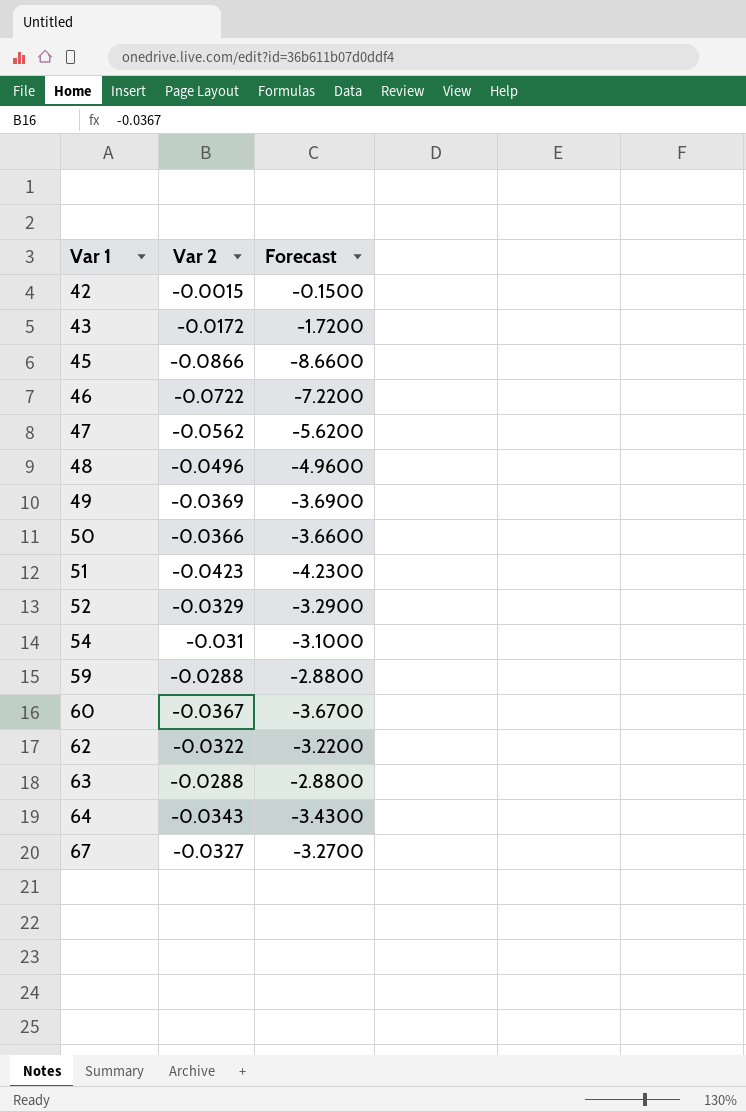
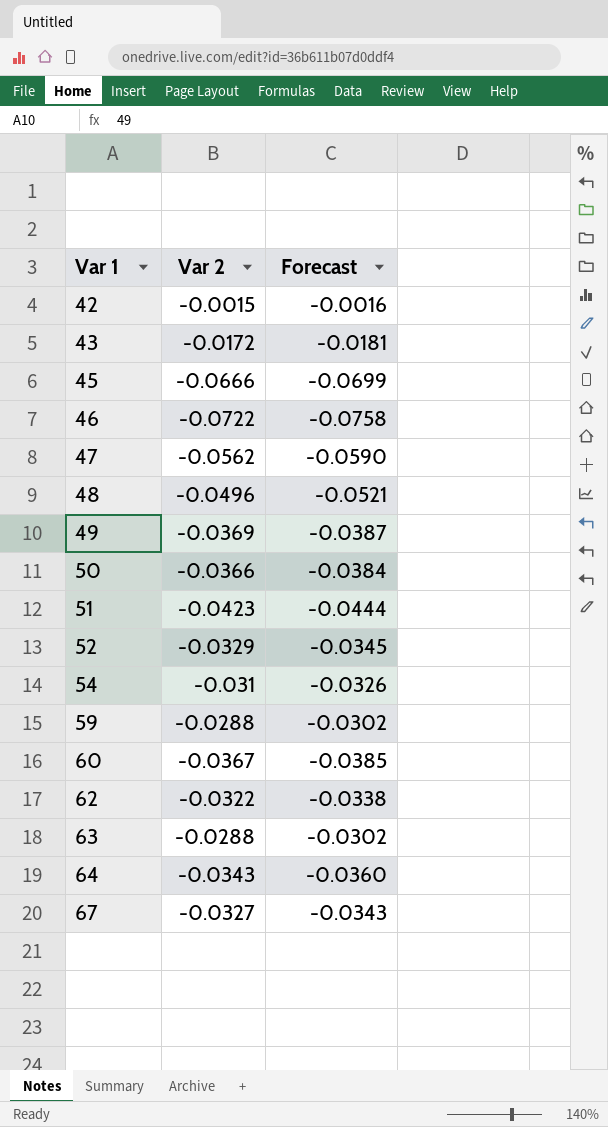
column Forecast | formula: [Var 2] * 100 -> [Var 2] * 1.05
45 | Var 2: -0.0866 -> -0.0666

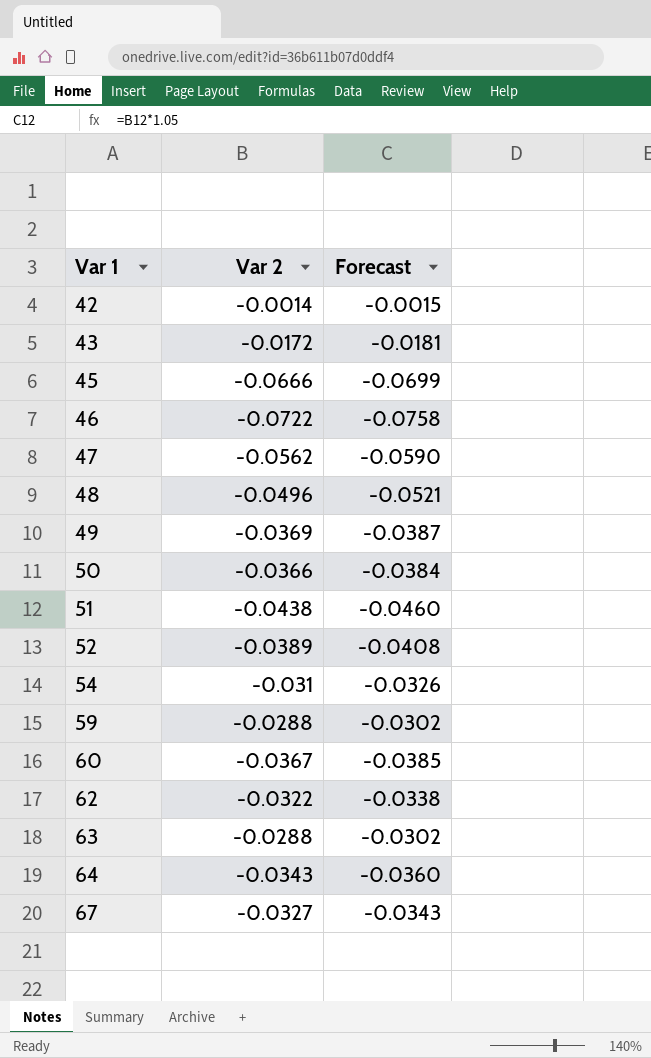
42 | Var 2: -0.0015 -> -0.0014
42 | Forecast: -0.0016 -> -0.0015
51 | Var 2: -0.0423 -> -0.0438
51 | Forecast: -0.0444 -> -0.0460
52 | Var 2: -0.0329 -> -0.0389
52 | Forecast: -0.0345 -> -0.0408

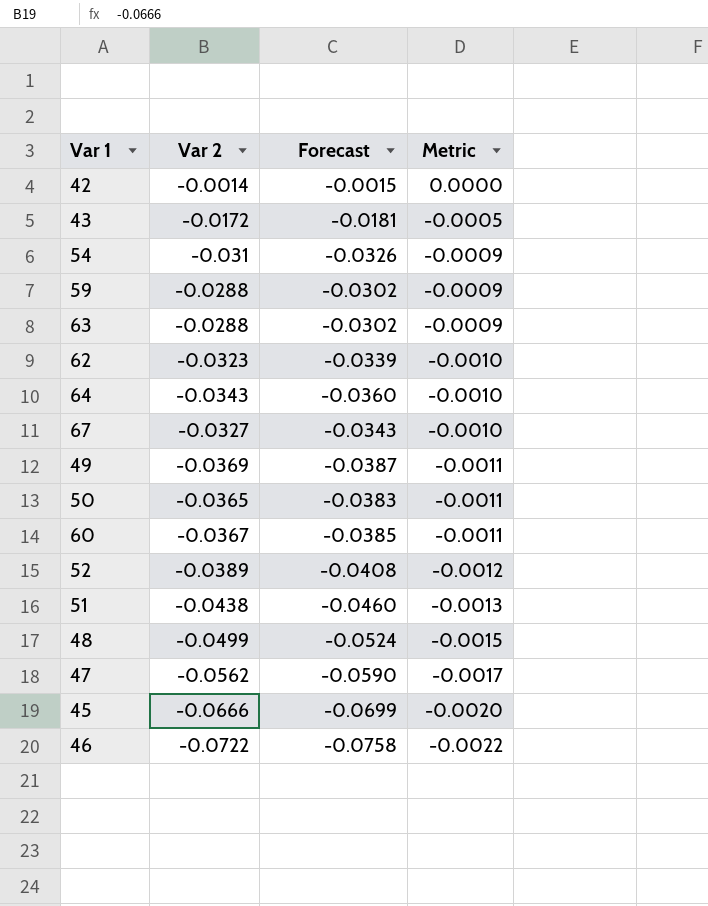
row order: Var 1 ascending -> Metric descending
column Metric | formula: none -> [Var 2] * 0.03
62 | Var 2: -0.0322 -> -0.0323
62 | Forecast: -0.0338 -> -0.0339
50 | Var 2: -0.0366 -> -0.0365
50 | Forecast: -0.0384 -> -0.0383
48 | Var 2: -0.0496 -> -0.0499
48 | Forecast: -0.0521 -> -0.0524

